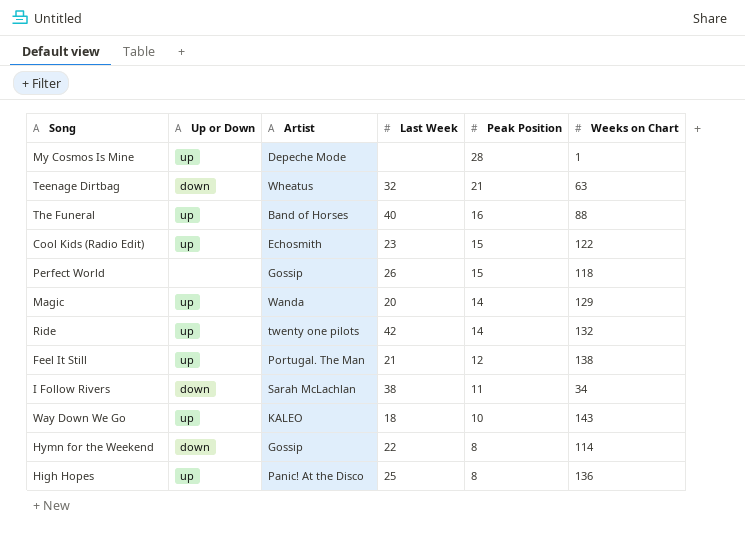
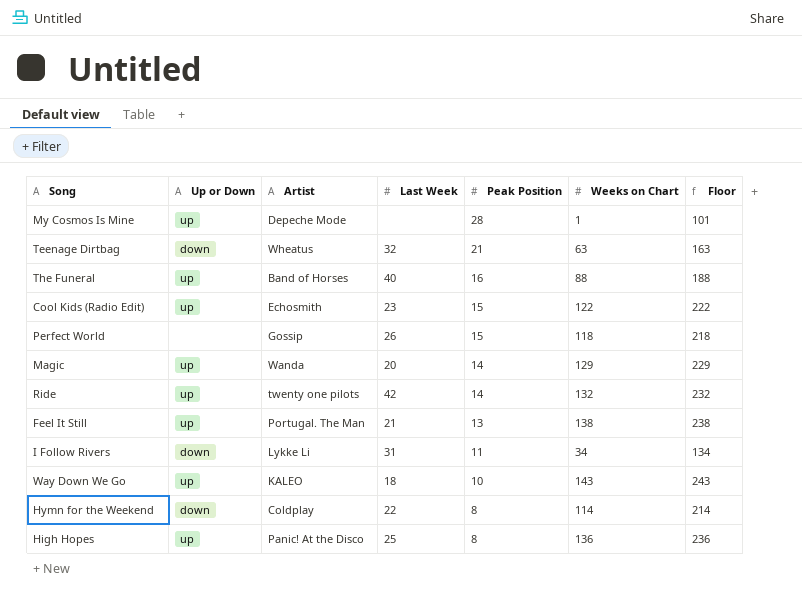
column Floor | formula: none -> [Weeks on Chart] + 100
Feel It Still | Peak Position: 12 -> 13
I Follow Rivers | Artist: Sarah McLachlan -> Lykke Li
I Follow Rivers | Last Week: 38 -> 31
Hymn for the Weekend | Artist: Gossip -> Coldplay

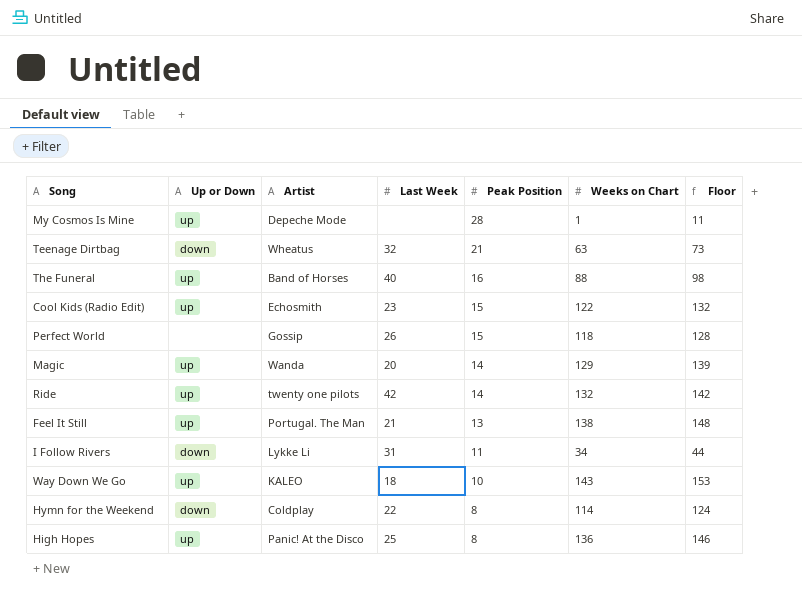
column Floor | formula: [Weeks on Chart] + 100 -> [Weeks on Chart] + 10

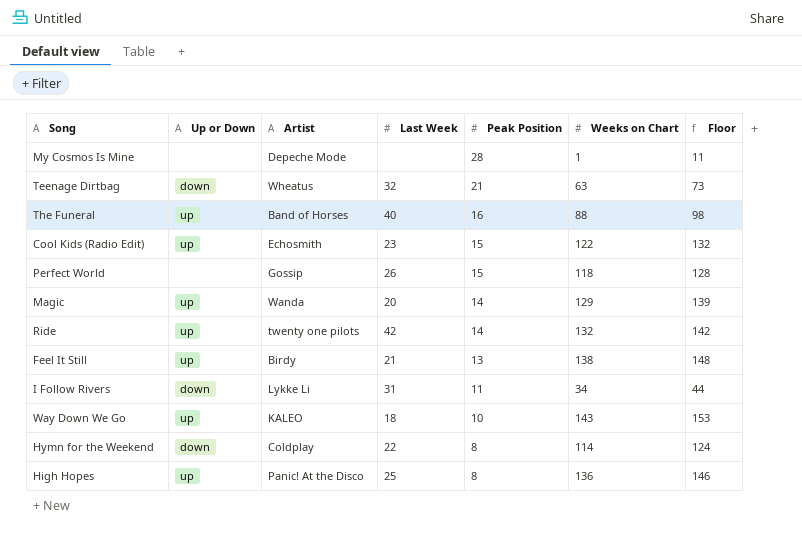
My Cosmos Is Mine | Up or Down: up -> none
Feel It Still | Artist: Portugal. The Man -> Birdy

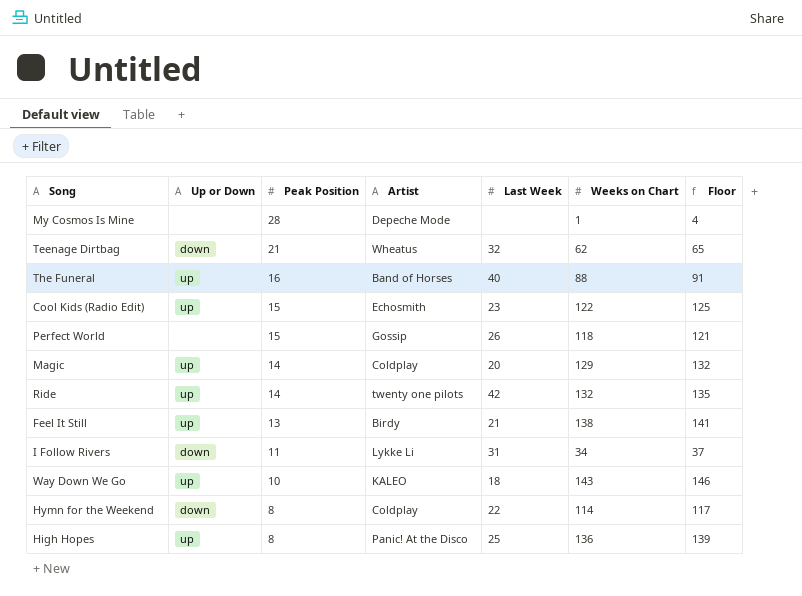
column Peak Position | position: 5 -> 3
column Floor | formula: [Weeks on Chart] + 10 -> [Weeks on Chart] + 3
Teenage Dirtbag | Weeks on Chart: 63 -> 62
Magic | Artist: Wanda -> Coldplay

